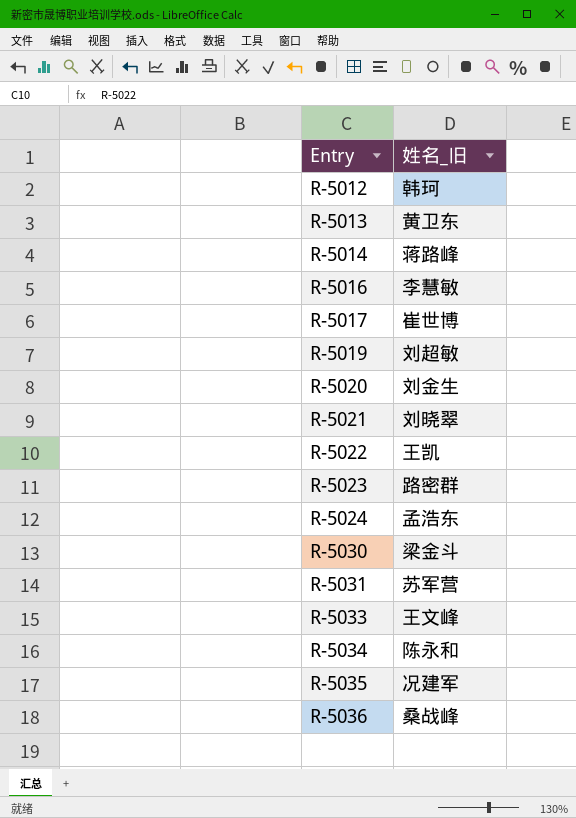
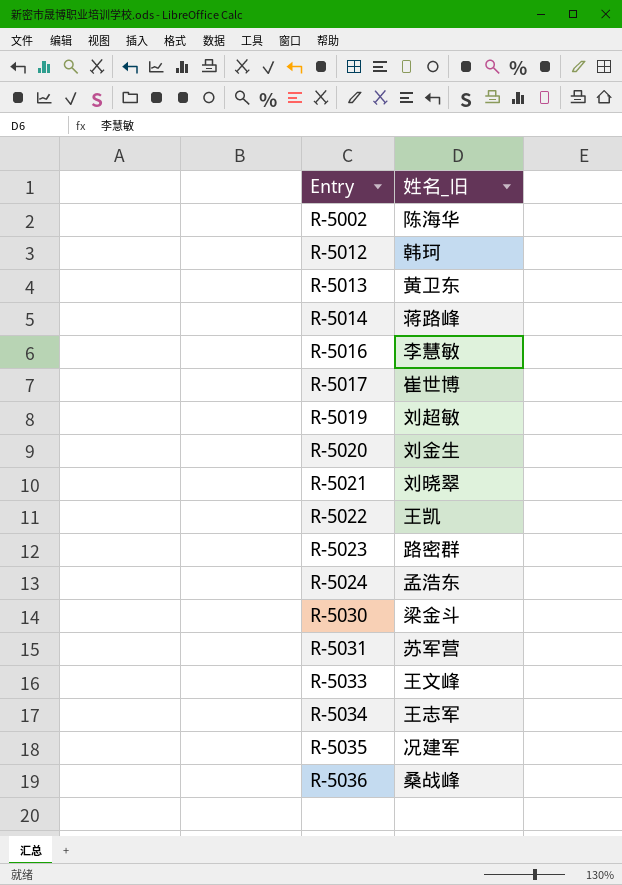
row R-5002: none -> 陈海华
R-5034 | 姓名_旧: 陈永和 -> 王志军

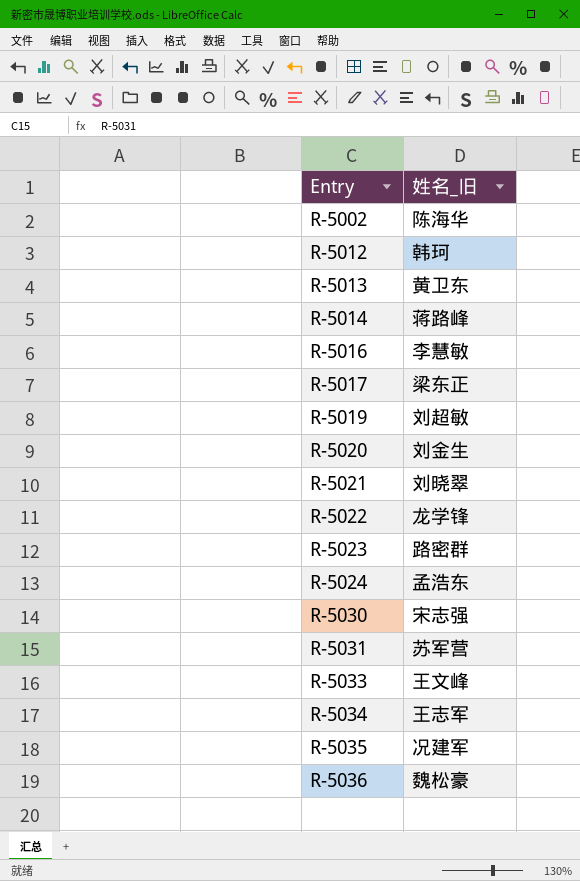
R-5017 | 姓名_旧: 崔世博 -> 梁东正
R-5022 | 姓名_旧: 王凯 -> 龙学锋
R-5030 | 姓名_旧: 梁金斗 -> 宋志强
R-5036 | 姓名_旧: 桑战峰 -> 魏松豪

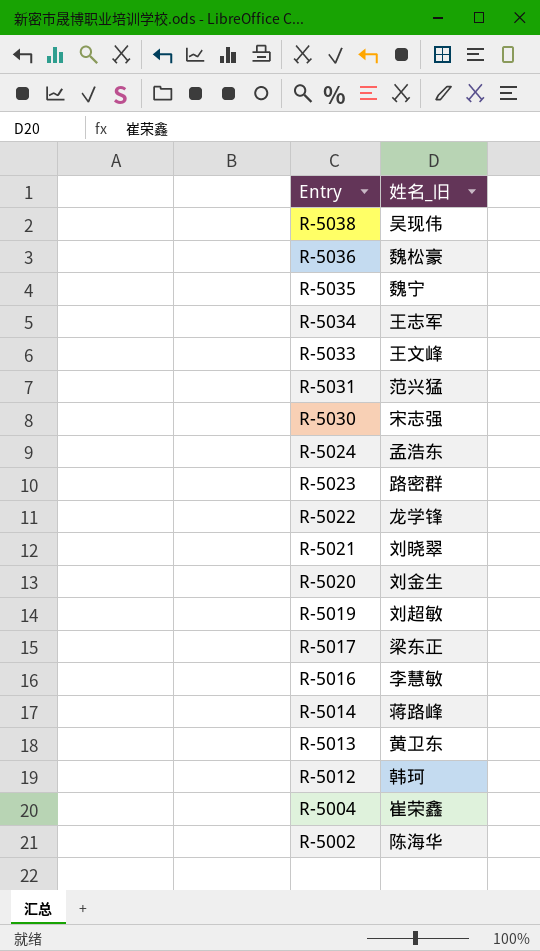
row order: Entry ascending -> Entry descending
row R-5038: none -> 吴现伟
R-5035 | 姓名_旧: 况建军 -> 魏宁
R-5031 | 姓名_旧: 苏军营 -> 范兴猛
row R-5004: none -> 崔荣鑫

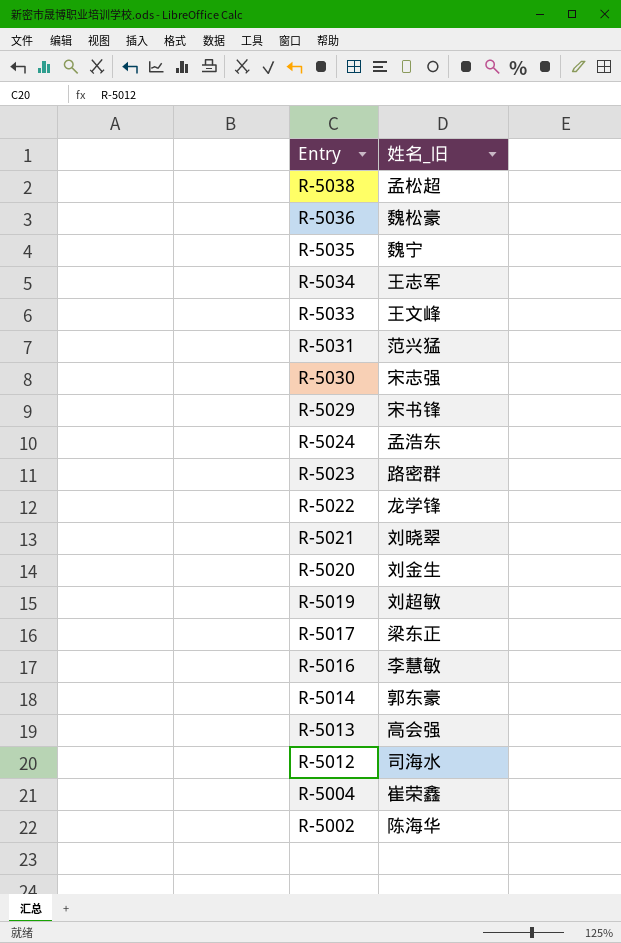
R-5038 | 姓名_旧: 吴现伟 -> 孟松超
row R-5029: none -> 宋书锋
R-5014 | 姓名_旧: 蒋路峰 -> 郭东豪
R-5013 | 姓名_旧: 黄卫东 -> 高会强
R-5012 | 姓名_旧: 韩珂 -> 司海水

